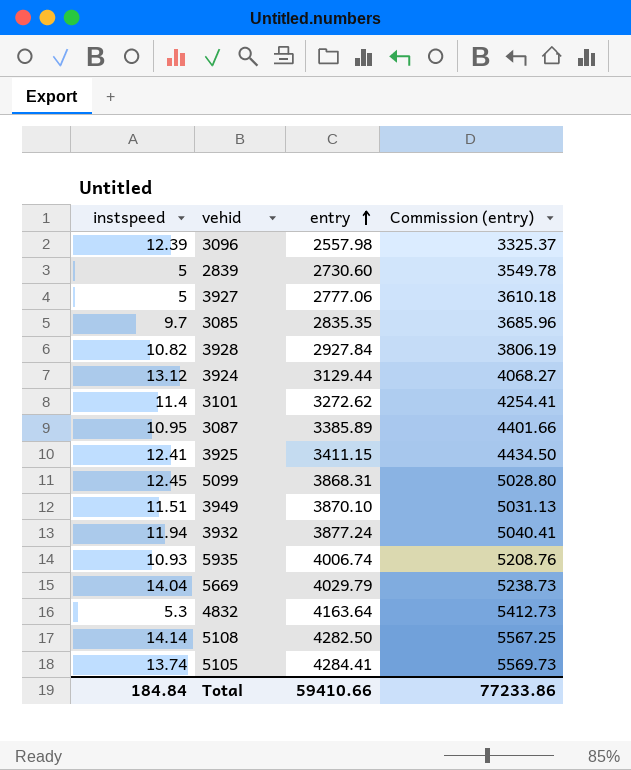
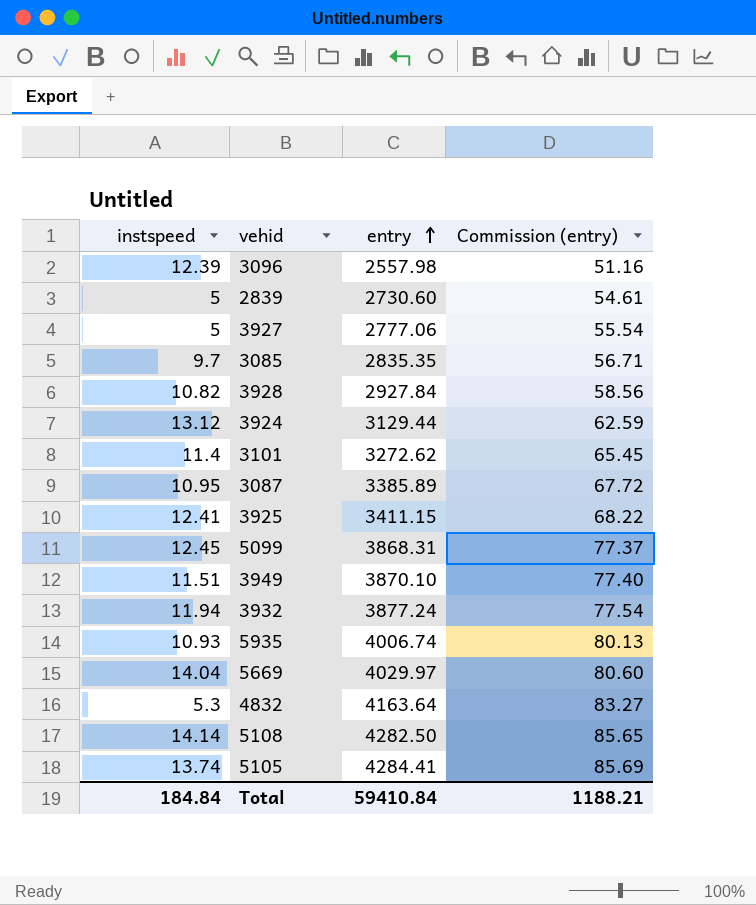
column Commission (entry) | formula: [entry] * 1.3 -> [entry] * 0.02
5669 | entry: 4029.79 -> 4029.97
Total | entry: 59410.66 -> 59410.84
Total | Commission (entry): 77233.86 -> 1188.21

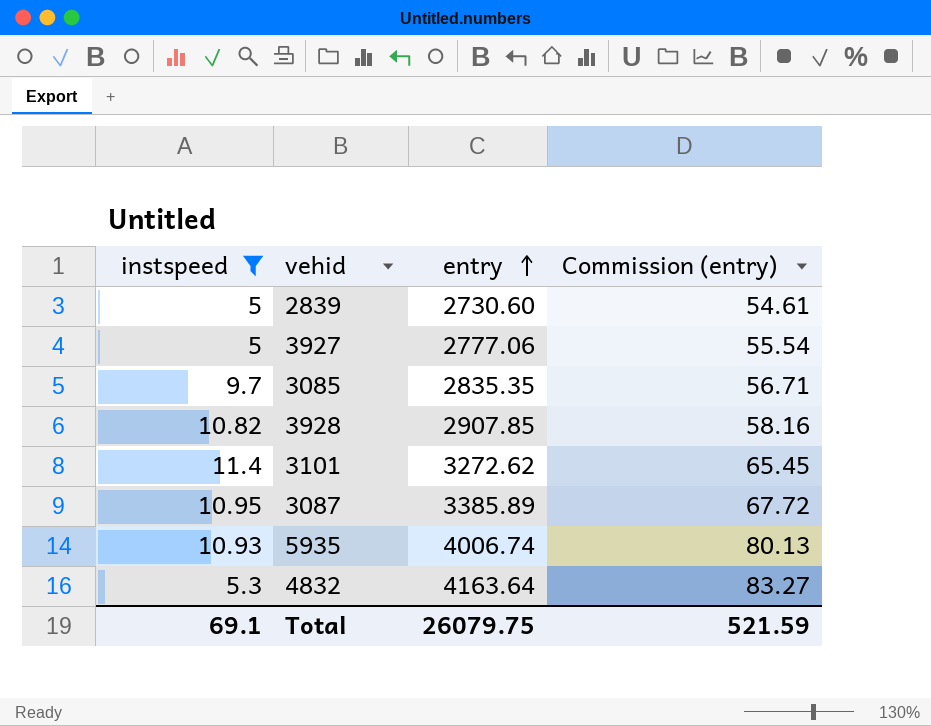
filter: none -> instspeed <= 11.4
3928 | entry: 2927.84 -> 2907.85
3928 | Commission (entry): 58.56 -> 58.16
Total | instspeed: 184.84 -> 69.1
Total | entry: 59410.84 -> 26079.75
Total | Commission (entry): 1188.21 -> 521.59

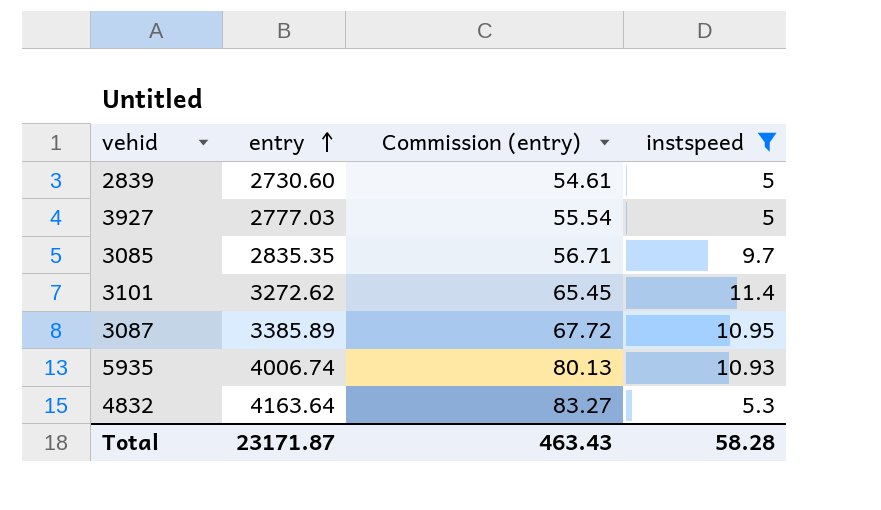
column instspeed | position: 1 -> 4
row 3928: 10.82 | 2907.85 | 58.16 -> none
3927 | entry: 2777.06 -> 2777.03
Total | entry: 26079.75 -> 23171.87
Total | Commission (entry): 521.59 -> 463.43
Total | instspeed: 69.1 -> 58.28

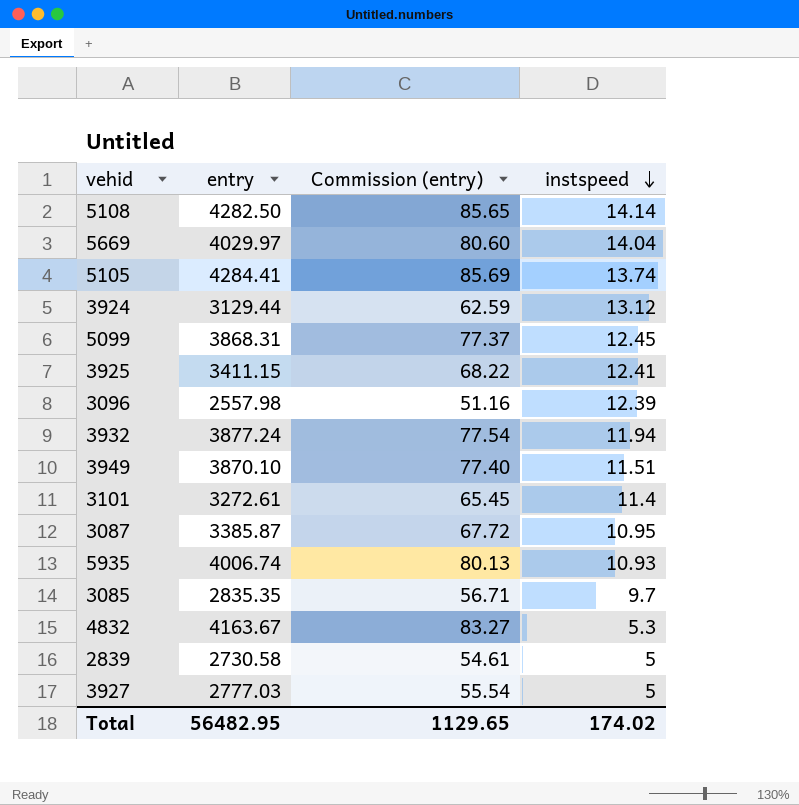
filter: instspeed <= 11.4 -> none
row order: entry ascending -> instspeed descending
3101 | entry: 3272.62 -> 3272.61
3087 | entry: 3385.89 -> 3385.87
4832 | entry: 4163.64 -> 4163.67
2839 | entry: 2730.60 -> 2730.58
Total | entry: 23171.87 -> 56482.95
Total | Commission (entry): 463.43 -> 1129.65
Total | instspeed: 58.28 -> 174.02

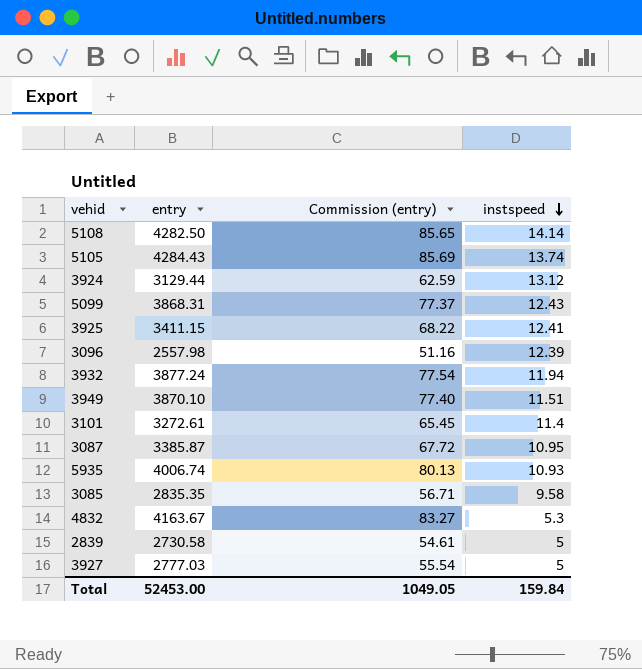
row 5669: 4029.97 | 80.60 | 14.04 -> none
5105 | entry: 4284.41 -> 4284.43
5099 | instspeed: 12.45 -> 12.43
3085 | instspeed: 9.7 -> 9.58
Total | entry: 56482.95 -> 52453.00
Total | Commission (entry): 1129.65 -> 1049.05
Total | instspeed: 174.02 -> 159.84

